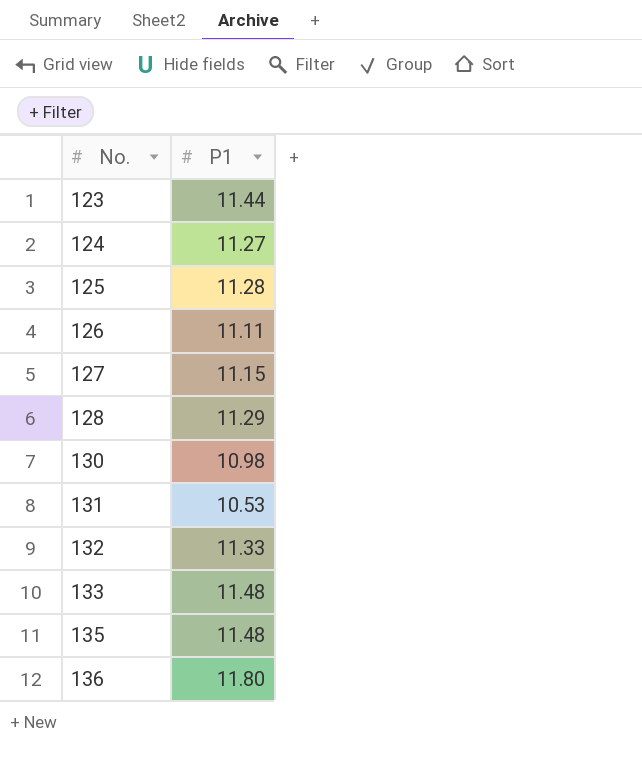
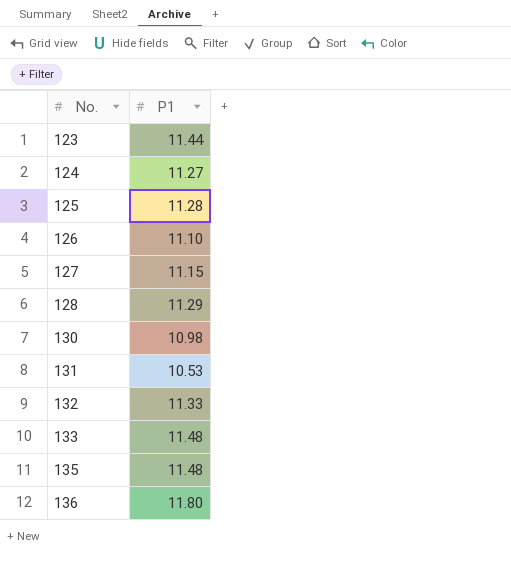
126 | P1: 11.11 -> 11.10

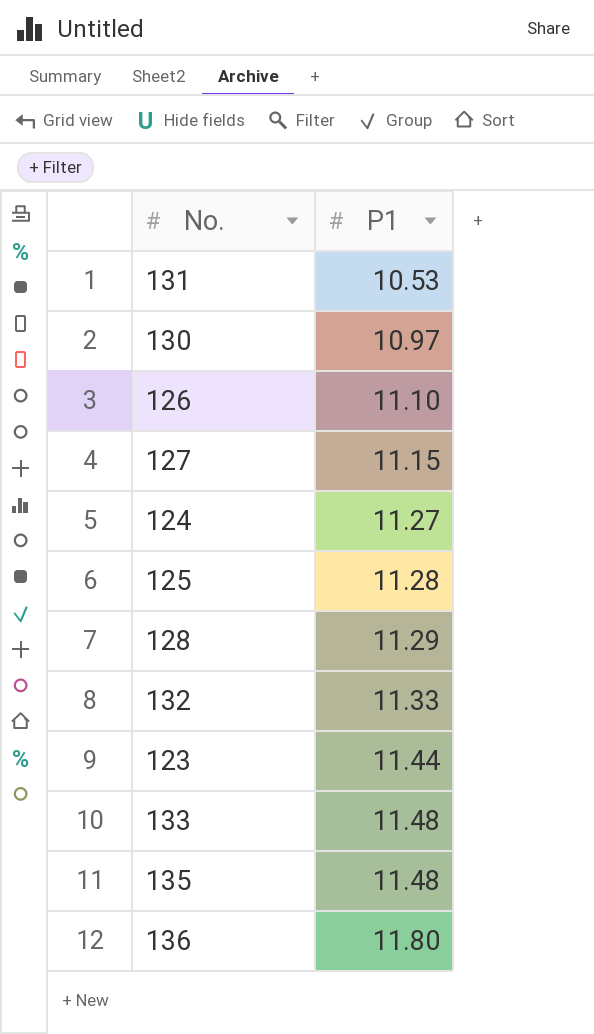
row order: No. ascending -> P1 ascending
130 | P1: 10.98 -> 10.97

